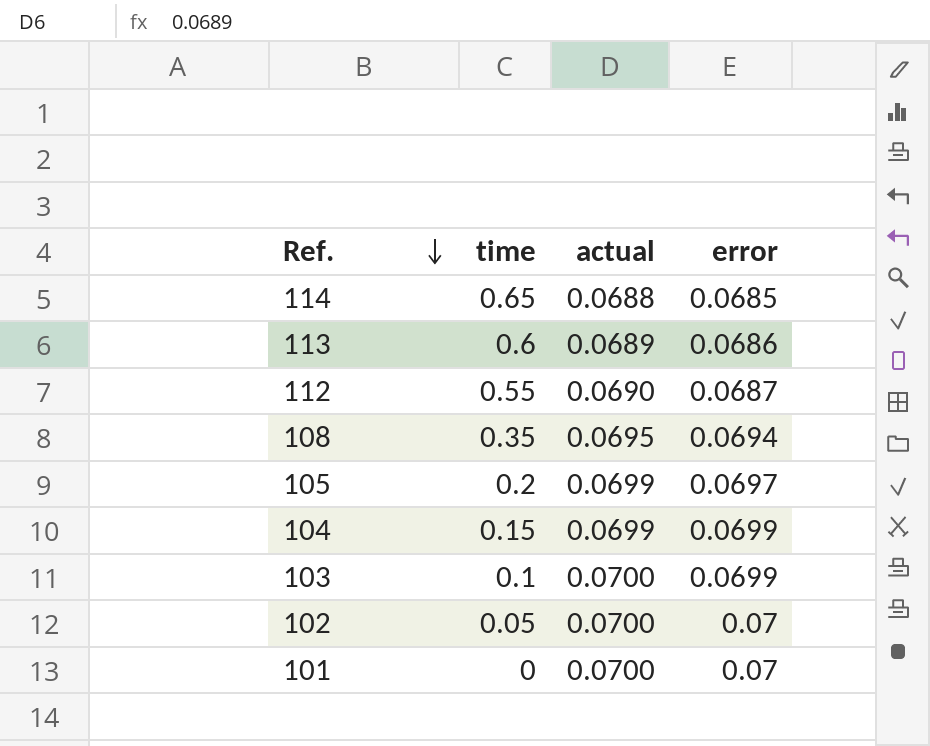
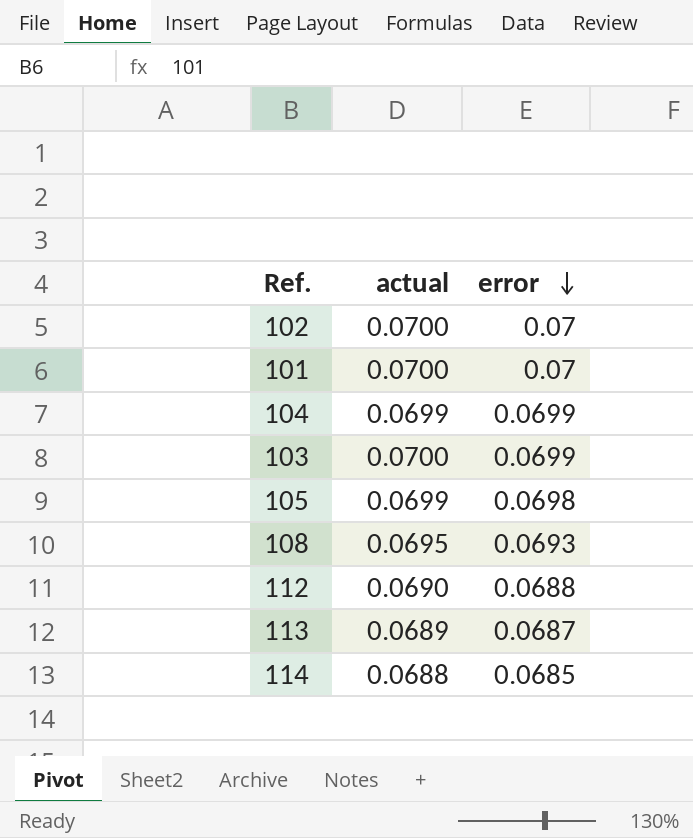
row order: Ref. descending -> error descending
column time | position: 2 -> none
105 | error: 0.0697 -> 0.0698
108 | error: 0.0694 -> 0.0693
112 | error: 0.0687 -> 0.0688
113 | error: 0.0686 -> 0.0687

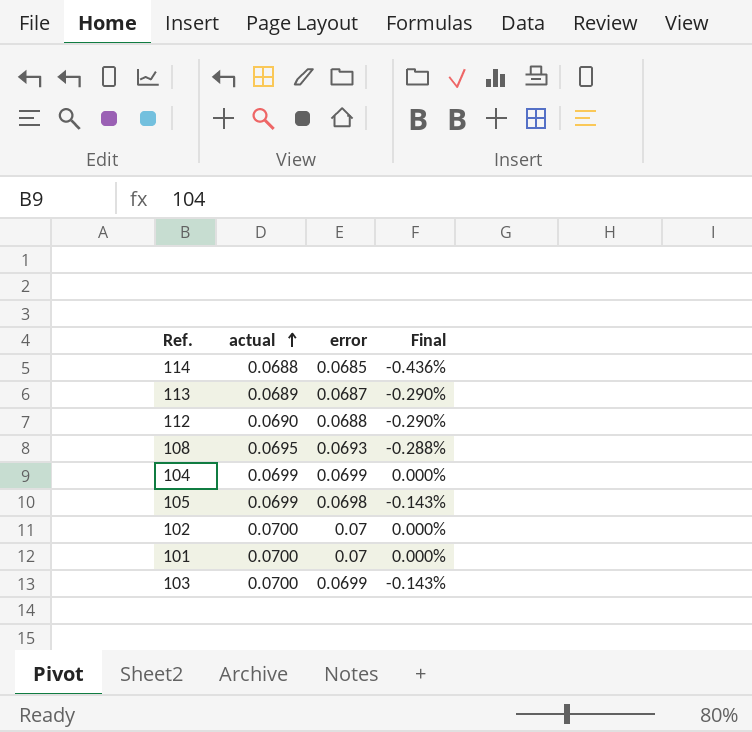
row order: error descending -> actual ascending
column Final | formula: none -> ([error] - [actual]) / [actual]

